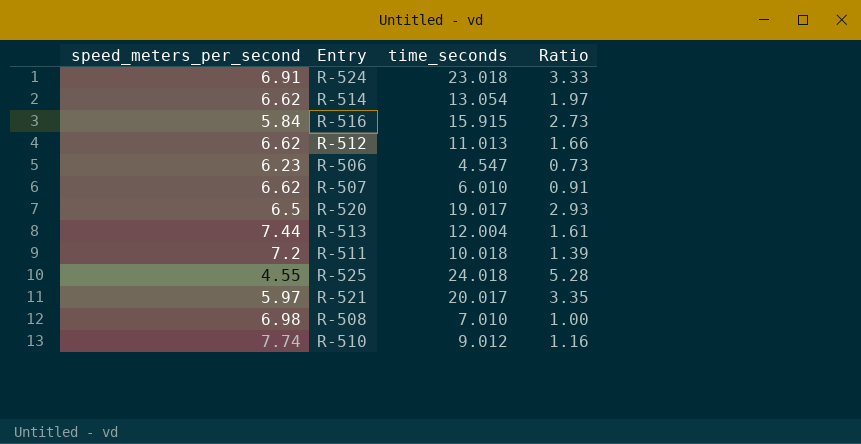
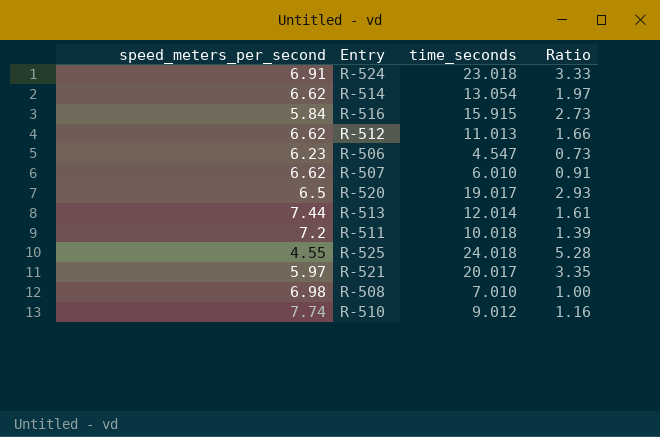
R-513 | time_seconds: 12.004 -> 12.014

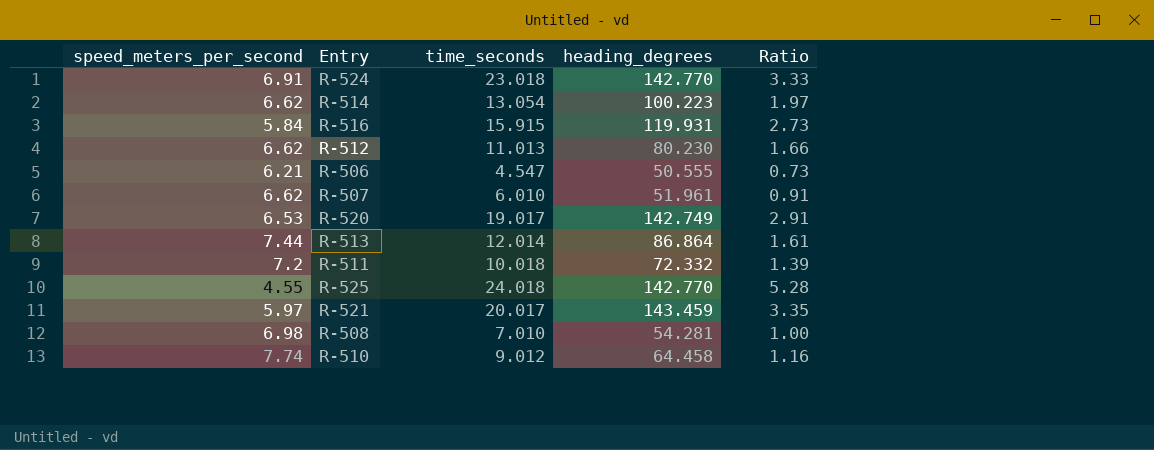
column heading_degrees | position: none -> 4
R-506 | speed_meters_per_second: 6.23 -> 6.21
R-520 | speed_meters_per_second: 6.5 -> 6.53
R-520 | Ratio: 2.93 -> 2.91

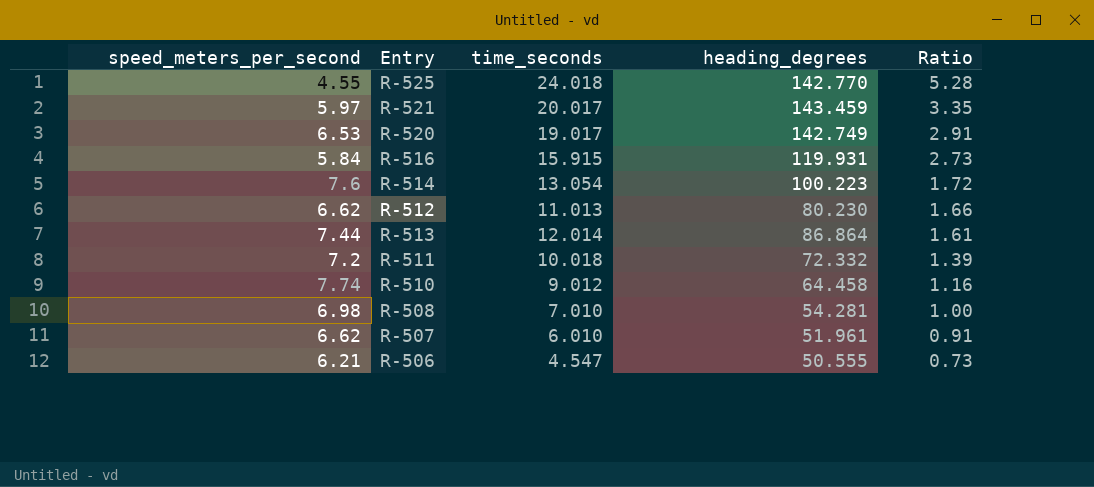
row order: none -> Ratio descending
row R-524: 6.91 | 23.018 | 142.770 | 3.33 -> none
R-514 | speed_meters_per_second: 6.62 -> 7.6
R-514 | Ratio: 1.97 -> 1.72

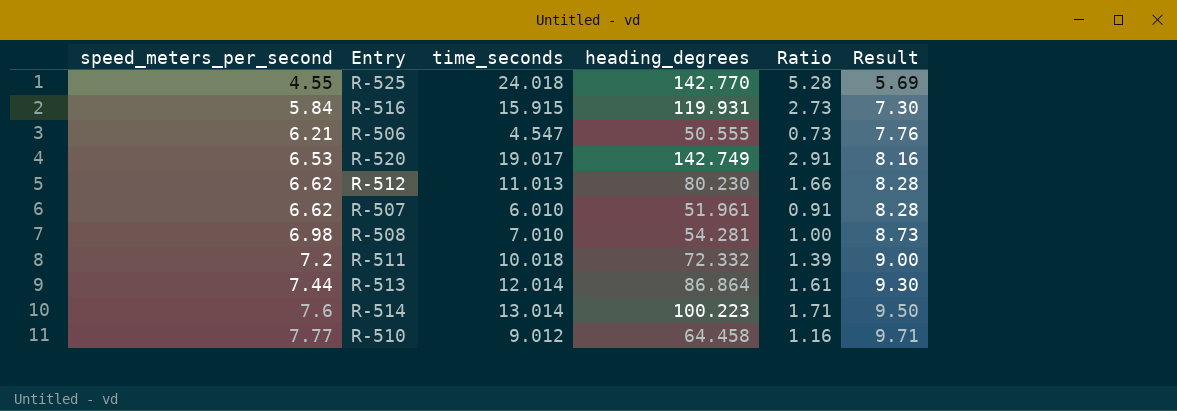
row order: Ratio descending -> speed_meters_per_second ascending
column Result | formula: none -> [speed_meters_per_second] * 1.25
row R-521: 5.97 | 20.017 | 143.459 | 3.35 -> none
R-514 | time_seconds: 13.054 -> 13.014
R-514 | Ratio: 1.72 -> 1.71
R-510 | speed_meters_per_second: 7.74 -> 7.77

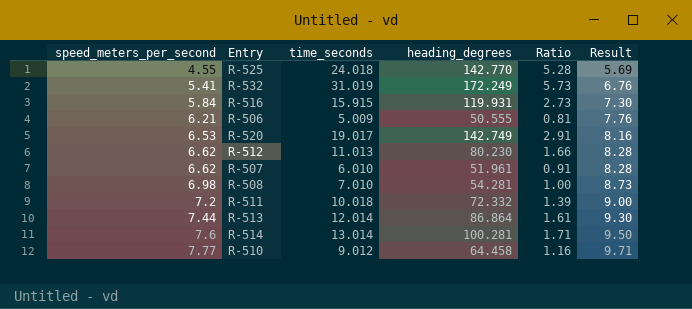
row R-532: none -> 5.41 | 31.019 | 172.249 | 5.73 | 6.76
R-506 | time_seconds: 4.547 -> 5.009
R-506 | Ratio: 0.73 -> 0.81
R-514 | heading_degrees: 100.223 -> 100.281

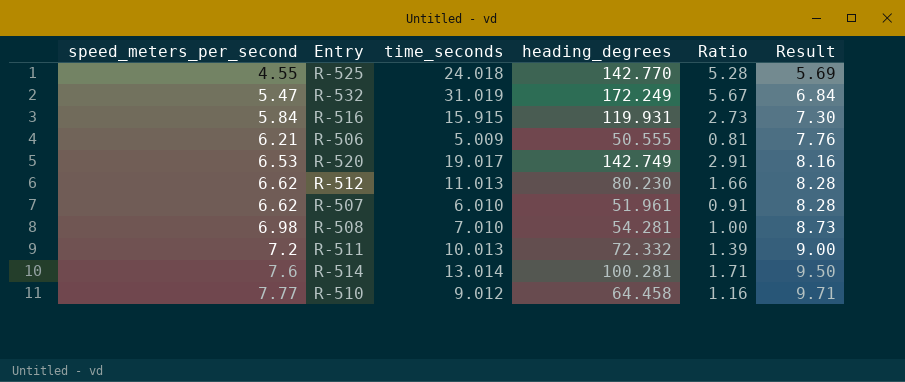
row R-513: 7.44 | 12.014 | 86.864 | 1.61 | 9.30 -> none
R-532 | speed_meters_per_second: 5.41 -> 5.47
R-532 | Ratio: 5.73 -> 5.67
R-532 | Result: 6.76 -> 6.84
R-511 | time_seconds: 10.018 -> 10.013

